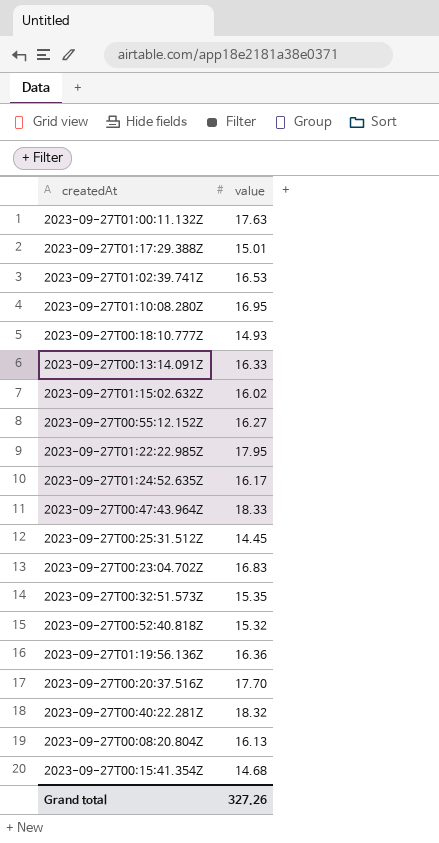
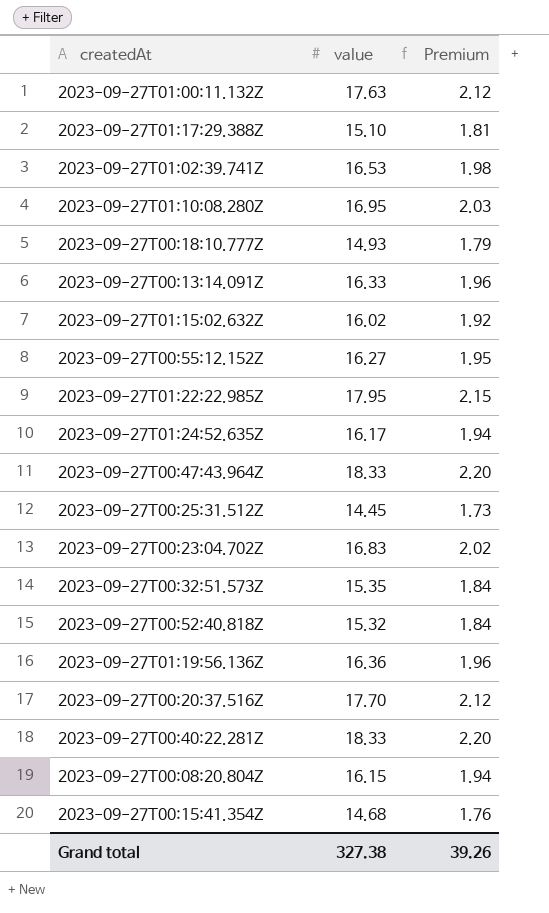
column Premium | formula: none -> [value] * 0.12
2023-09-27T01:17:29.388Z | value: 15.01 -> 15.10
2023-09-27T00:40:22.281Z | value: 18.32 -> 18.33
2023-09-27T00:08:20.804Z | value: 16.13 -> 16.15
Grand total | value: 327.26 -> 327.38

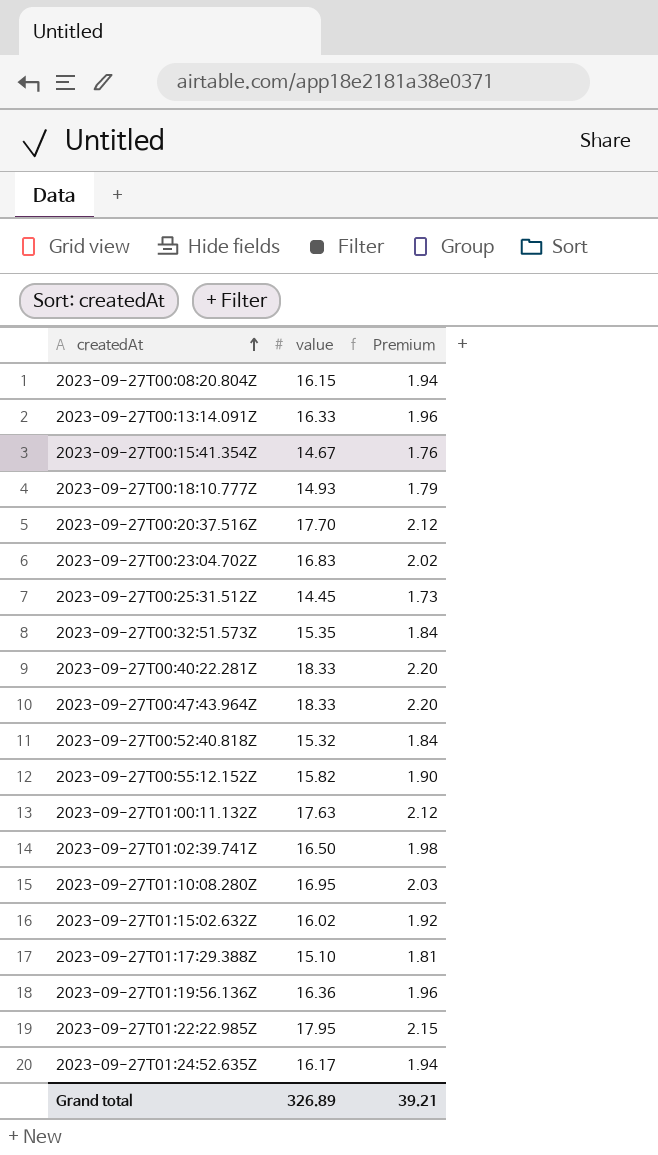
row order: none -> createdAt ascending
2023-09-27T00:15:41.354Z | value: 14.68 -> 14.67
2023-09-27T00:55:12.152Z | value: 16.27 -> 15.82
2023-09-27T00:55:12.152Z | Premium: 1.95 -> 1.90
2023-09-27T01:02:39.741Z | value: 16.53 -> 16.50
Grand total | value: 327.38 -> 326.89
Grand total | Premium: 39.26 -> 39.21

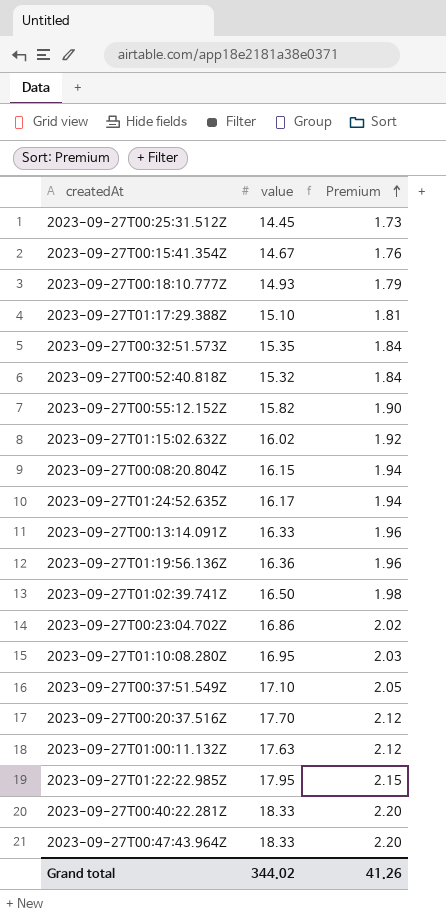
row order: createdAt ascending -> Premium ascending
2023-09-27T00:23:04.702Z | value: 16.83 -> 16.86
row 2023-09-27T00:37:51.549Z: none -> 17.10 | 2.05
Grand total | value: 326.89 -> 344.02
Grand total | Premium: 39.21 -> 41.26

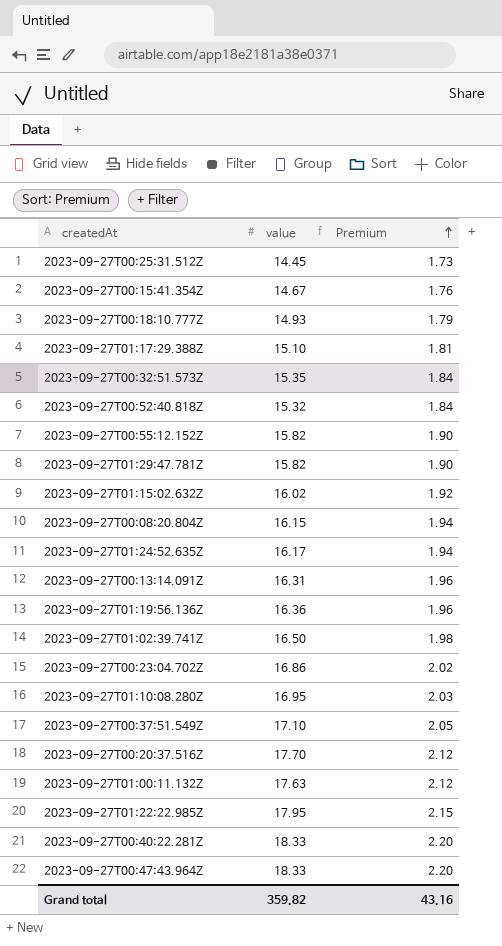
row 2023-09-27T01:29:47.781Z: none -> 15.82 | 1.90
2023-09-27T00:13:14.091Z | value: 16.33 -> 16.31
Grand total | value: 344.02 -> 359.82
Grand total | Premium: 41.26 -> 43.16

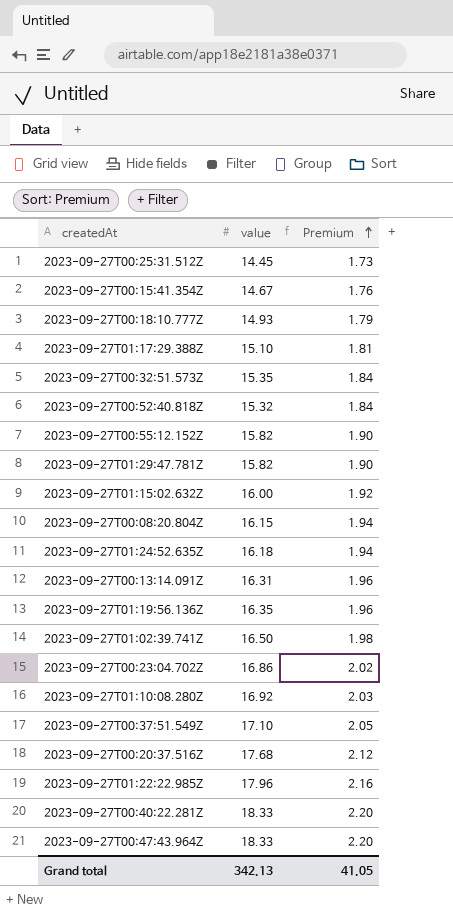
row 2023-09-27T01:00:11.132Z: 17.63 | 2.12 -> none
2023-09-27T01:15:02.632Z | value: 16.02 -> 16.00
2023-09-27T01:24:52.635Z | value: 16.17 -> 16.18
2023-09-27T01:19:56.136Z | value: 16.36 -> 16.35
2023-09-27T01:10:08.280Z | value: 16.95 -> 16.92
2023-09-27T00:20:37.516Z | value: 17.70 -> 17.68
2023-09-27T01:22:22.985Z | value: 17.95 -> 17.96
2023-09-27T01:22:22.985Z | Premium: 2.15 -> 2.16
Grand total | value: 359.82 -> 342.13
Grand total | Premium: 43.16 -> 41.05

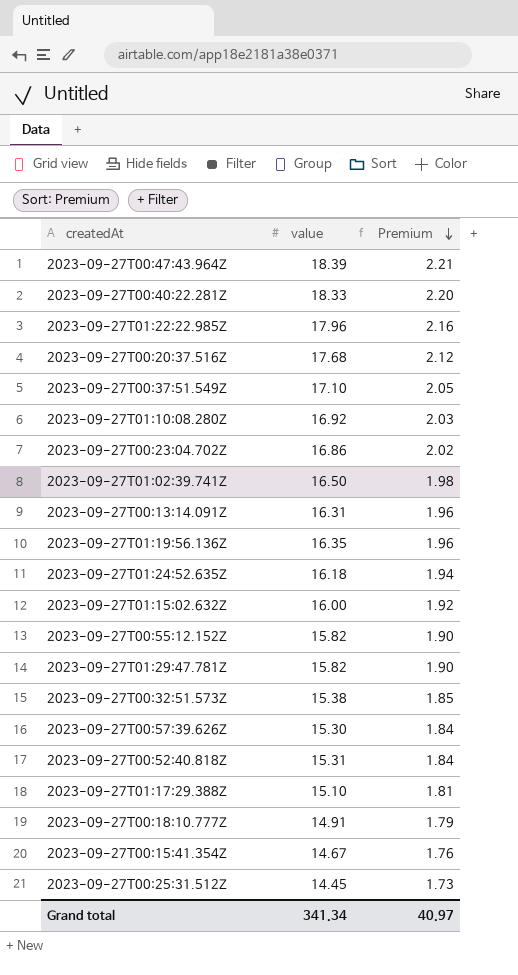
row order: Premium ascending -> Premium descending
row 2023-09-27T00:08:20.804Z: 16.15 | 1.94 -> none
2023-09-27T00:47:43.964Z | value: 18.33 -> 18.39
2023-09-27T00:47:43.964Z | Premium: 2.20 -> 2.21
2023-09-27T00:32:51.573Z | value: 15.35 -> 15.38
2023-09-27T00:32:51.573Z | Premium: 1.84 -> 1.85
row 2023-09-27T00:57:39.626Z: none -> 15.30 | 1.84
2023-09-27T00:52:40.818Z | value: 15.32 -> 15.31
2023-09-27T00:18:10.777Z | value: 14.93 -> 14.91
Grand total | value: 342.13 -> 341.34
Grand total | Premium: 41.05 -> 40.97

